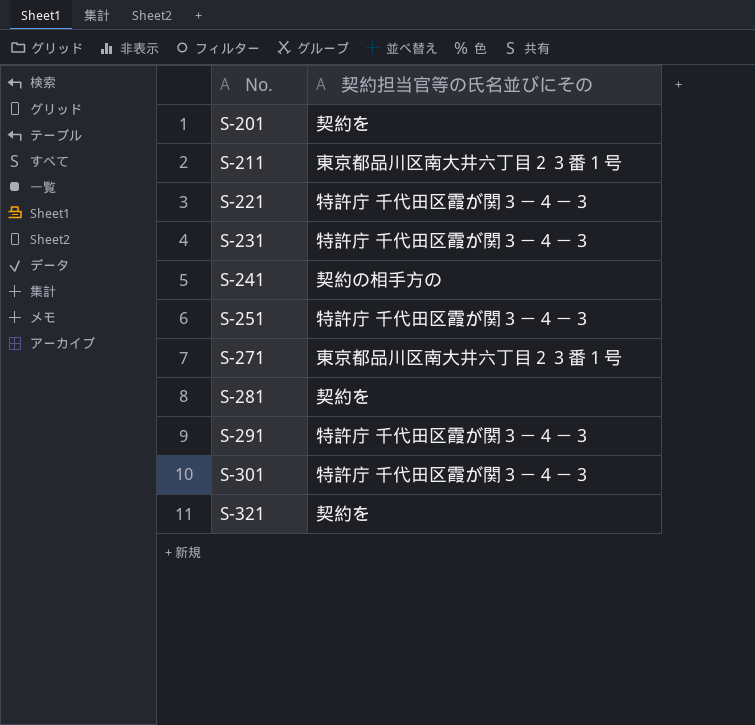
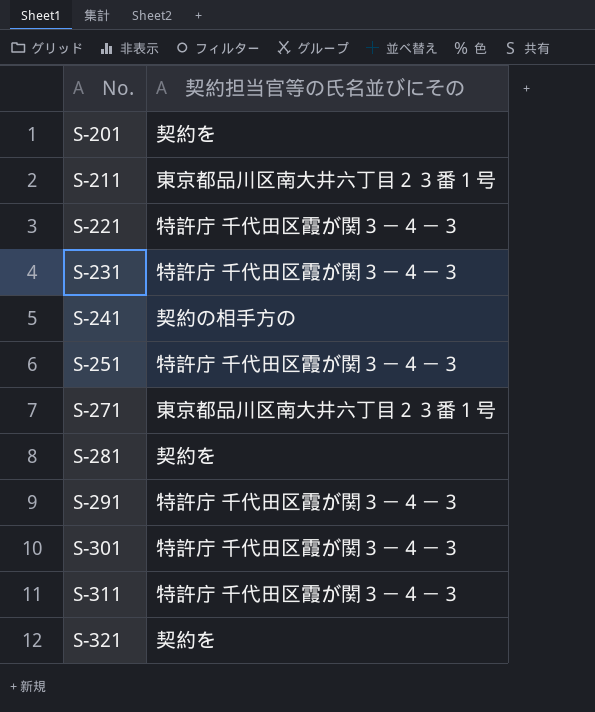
row S-311: none -> 特許庁 千代田区霞が関３－４－３

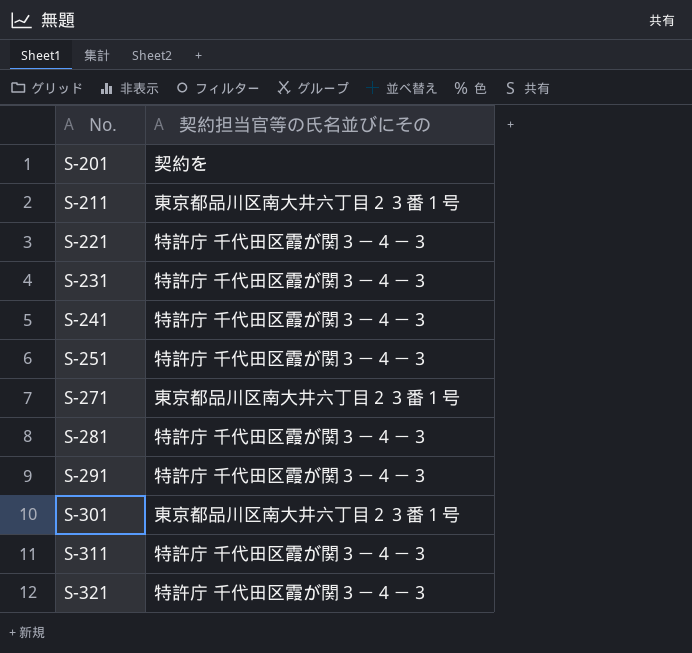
S-241 | 契約担当官等の氏名並びにその: 契約の相手方の -> 特許庁 千代田区霞が関３－４－３
S-281 | 契約担当官等の氏名並びにその: 契約を -> 特許庁 千代田区霞が関３－４－３
S-301 | 契約担当官等の氏名並びにその: 特許庁 千代田区霞が関３－４－３ -> 東京都品川区南大井六丁目２３番１号
S-321 | 契約担当官等の氏名並びにその: 契約を -> 特許庁 千代田区霞が関３－４－３

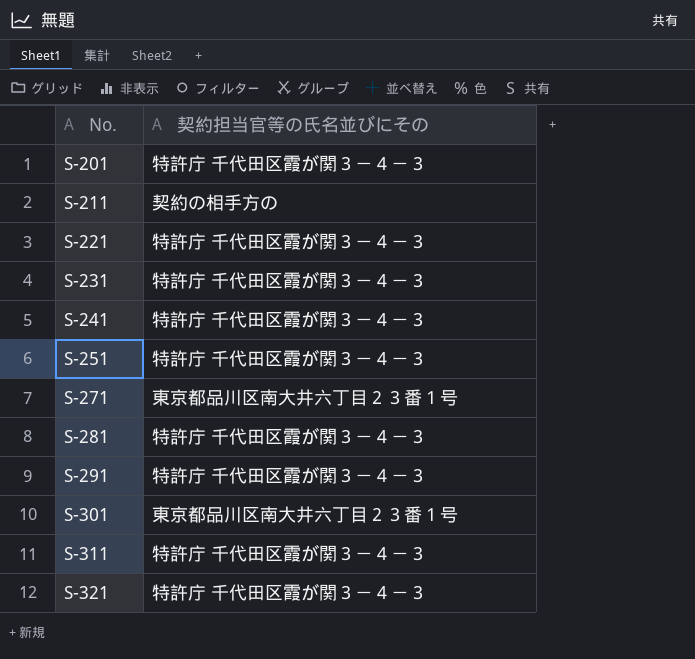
S-201 | 契約担当官等の氏名並びにその: 契約を -> 特許庁 千代田区霞が関３－４－３
S-211 | 契約担当官等の氏名並びにその: 東京都品川区南大井六丁目２３番１号 -> 契約の相手方の

